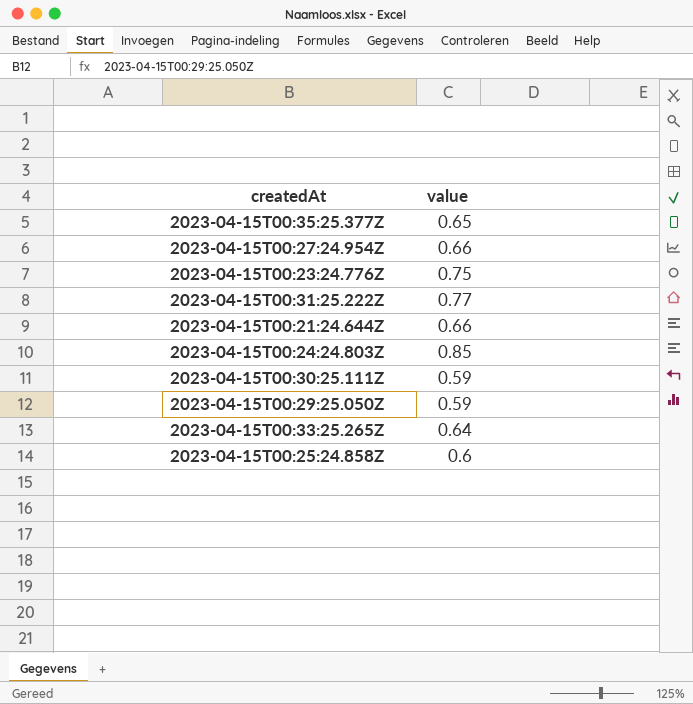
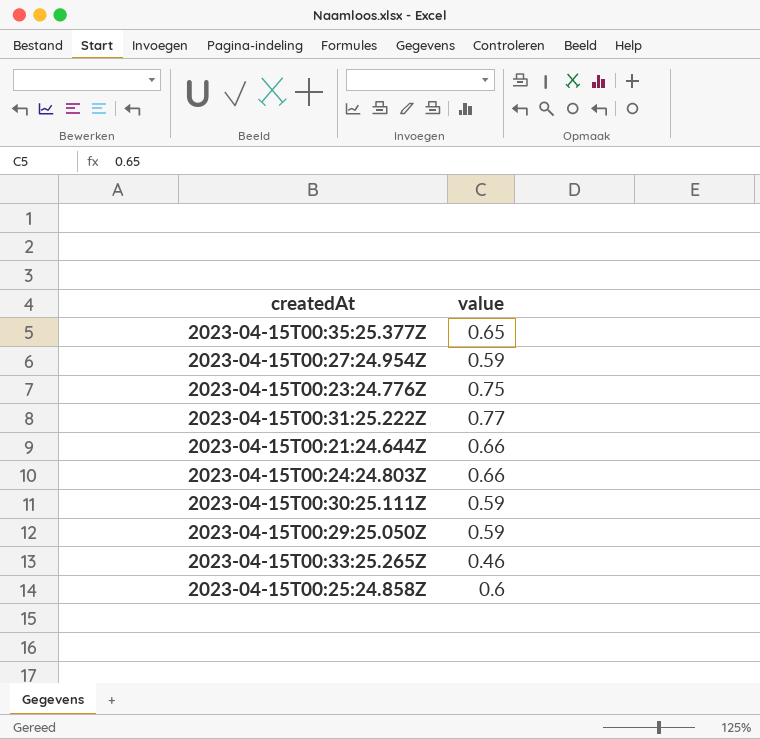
2023-04-15T00:27:24.954Z | value: 0.66 -> 0.59
2023-04-15T00:24:24.803Z | value: 0.85 -> 0.66
2023-04-15T00:33:25.265Z | value: 0.64 -> 0.46

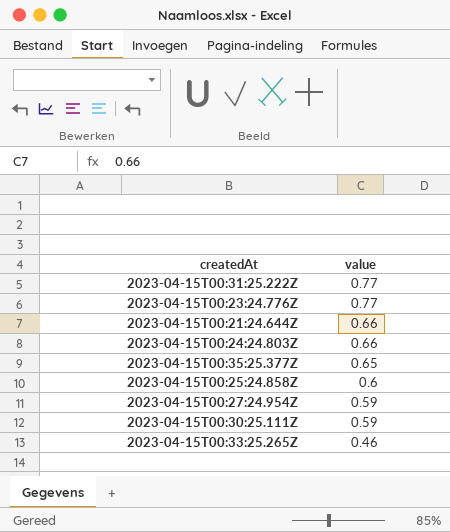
row order: none -> value descending
row 2023-04-15T00:29:25.050Z: 0.59 -> none
2023-04-15T00:23:24.776Z | value: 0.75 -> 0.77

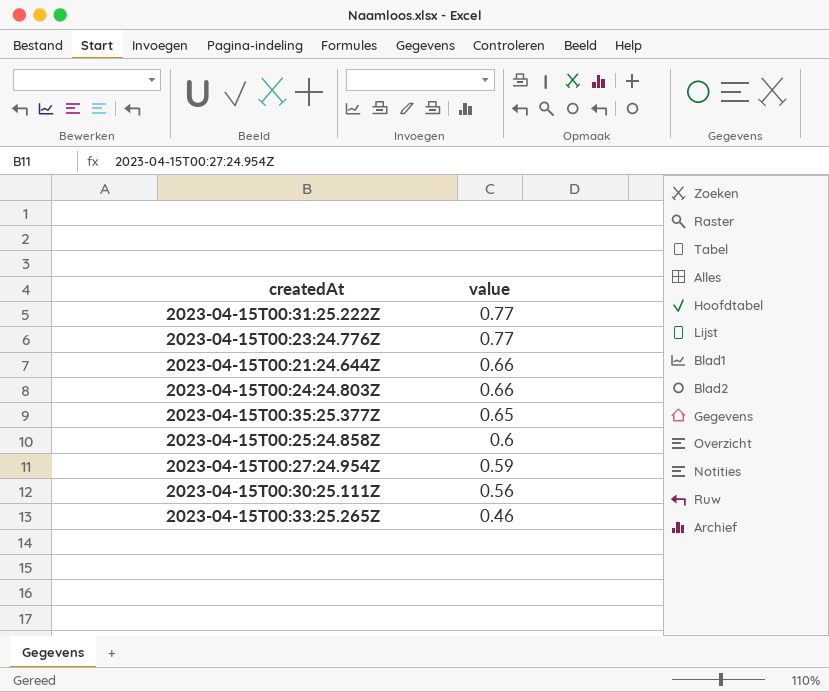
2023-04-15T00:30:25.111Z | value: 0.59 -> 0.56

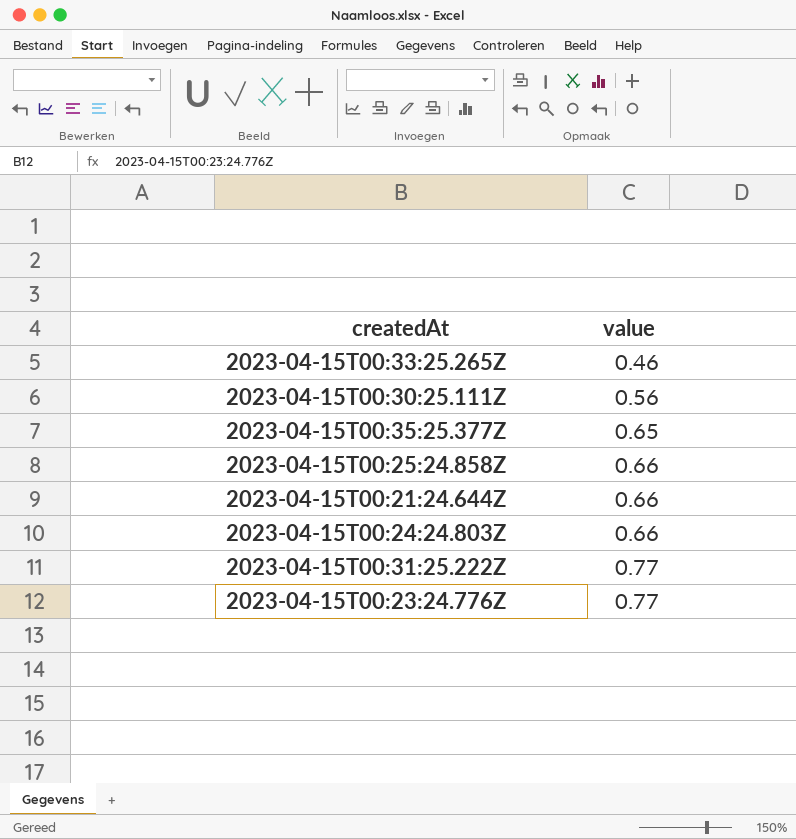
row order: value descending -> value ascending
row 2023-04-15T00:27:24.954Z: 0.59 -> none
2023-04-15T00:25:24.858Z | value: 0.6 -> 0.66

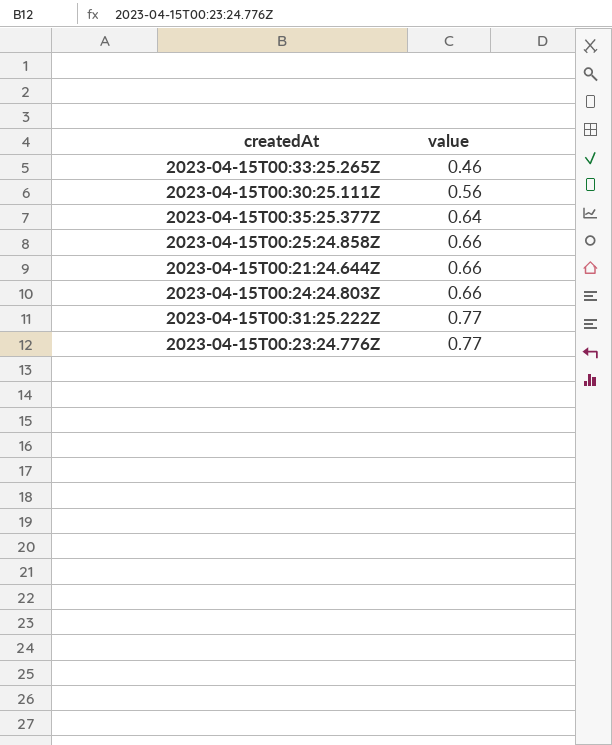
2023-04-15T00:35:25.377Z | value: 0.65 -> 0.64

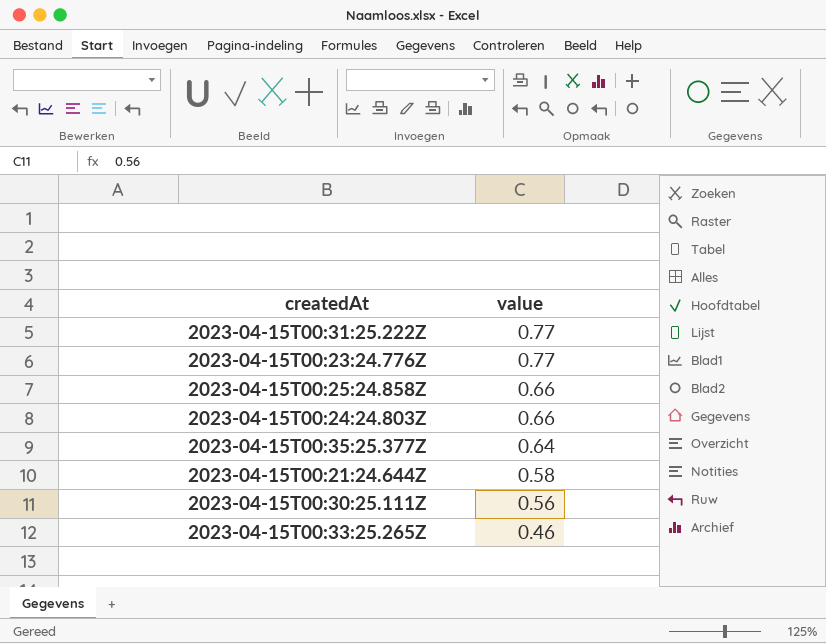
row order: value ascending -> value descending
2023-04-15T00:21:24.644Z | value: 0.66 -> 0.58

